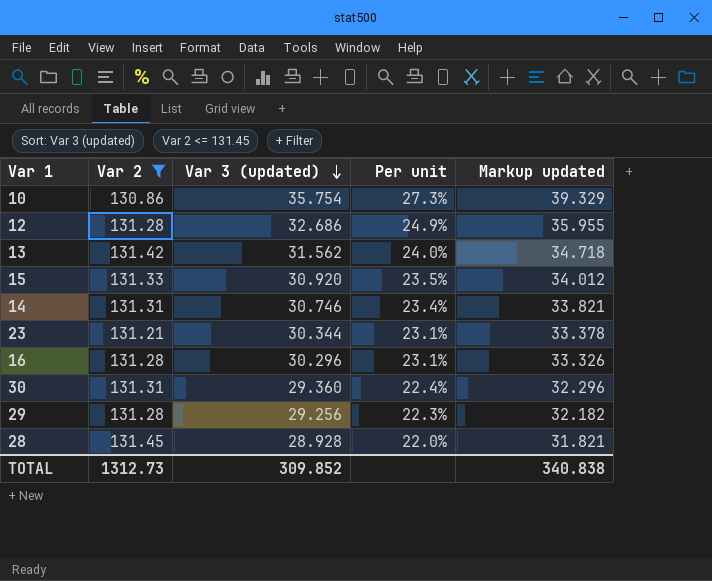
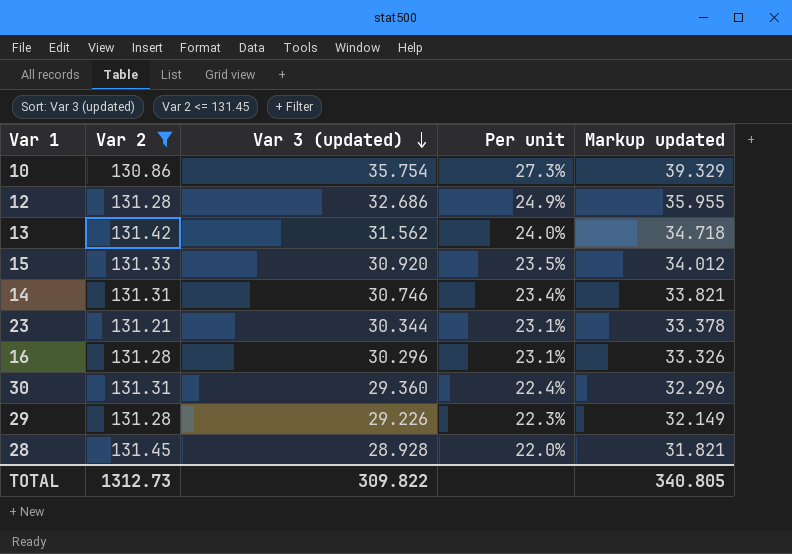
29 | Var 3 (updated): 29.256 -> 29.226
29 | Markup updated: 32.182 -> 32.149
TOTAL | Var 3 (updated): 309.852 -> 309.822
TOTAL | Markup updated: 340.838 -> 340.805

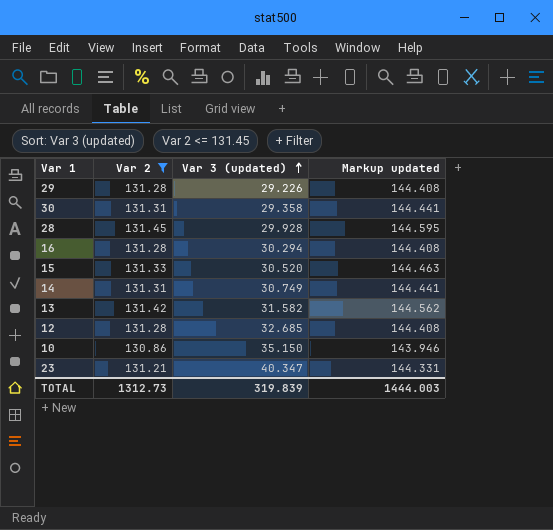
row order: Var 3 (updated) descending -> Var 3 (updated) ascending
column Per unit | formula: [Var 3 (updated)] / [Var 2] -> none
column Markup updated | formula: [Var 3 (updated)] * 1.1 -> [Var 2] * 1.1
30 | Var 3 (updated): 29.360 -> 29.358
28 | Var 3 (updated): 28.928 -> 29.928
16 | Var 3 (updated): 30.296 -> 30.294
15 | Var 3 (updated): 30.920 -> 30.520
14 | Var 3 (updated): 30.746 -> 30.749
13 | Var 3 (updated): 31.562 -> 31.582
12 | Var 3 (updated): 32.686 -> 32.685
10 | Var 3 (updated): 35.754 -> 35.150
23 | Var 3 (updated): 30.344 -> 40.347
TOTAL | Var 3 (updated): 309.822 -> 319.839
TOTAL | Markup updated: 340.805 -> 1444.003

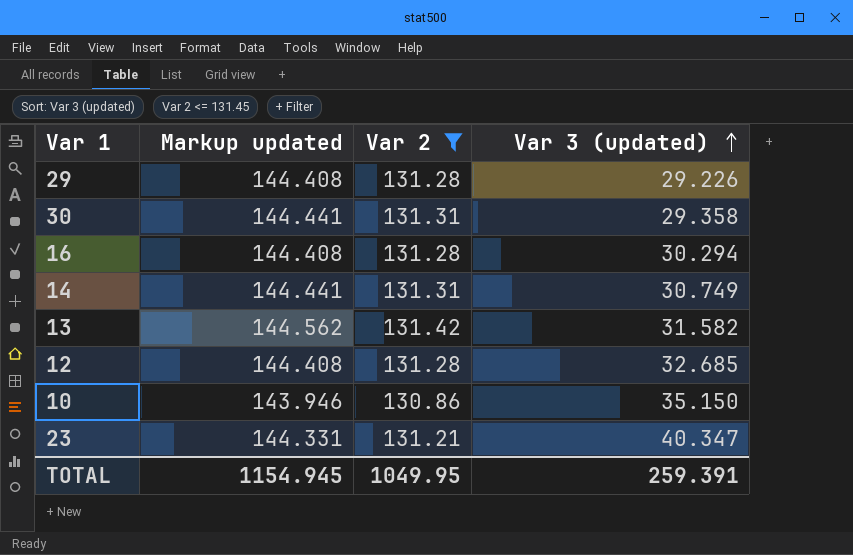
column Markup updated | position: 4 -> 2
row 28: 131.45 | 29.928 | 144.595 -> none
row 15: 131.33 | 30.520 | 144.463 -> none
TOTAL | Markup updated: 1444.003 -> 1154.945
TOTAL | Var 2: 1312.73 -> 1049.95
TOTAL | Var 3 (updated): 319.839 -> 259.391

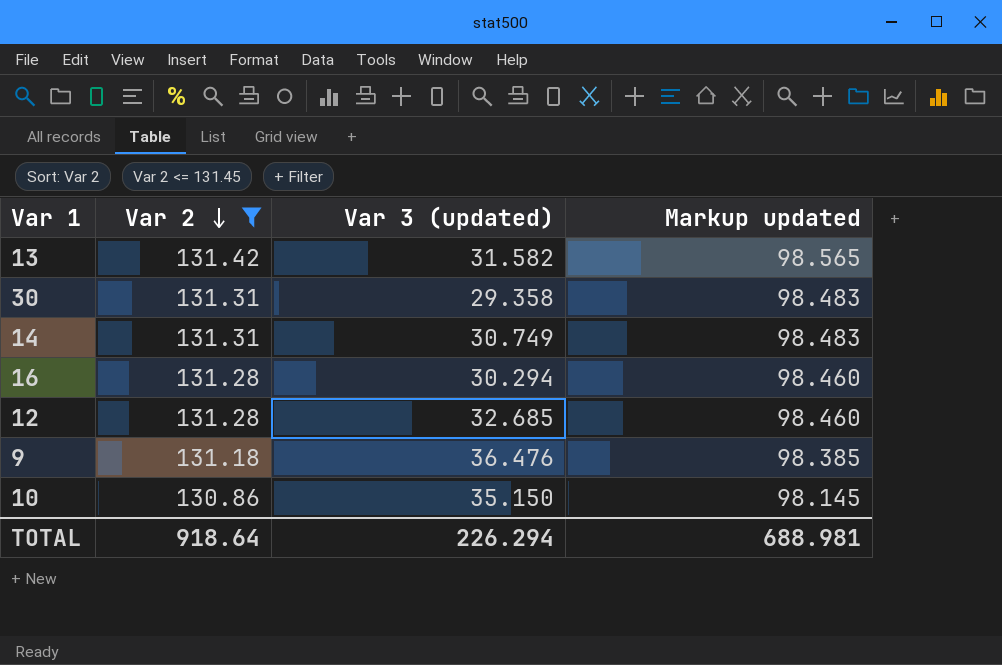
row order: Var 3 (updated) ascending -> Var 2 descending
column Markup updated | formula: [Var 2] * 1.1 -> [Var 2] * 0.75
column Markup updated | position: 2 -> 4
row 29: 144.408 | 131.28 | 29.226 -> none
row 23: 144.331 | 131.21 | 40.347 -> none
row 9: none -> 131.18 | 36.476 | 98.385
TOTAL | Var 2: 1049.95 -> 918.64
TOTAL | Var 3 (updated): 259.391 -> 226.294
TOTAL | Markup updated: 1154.945 -> 688.981

